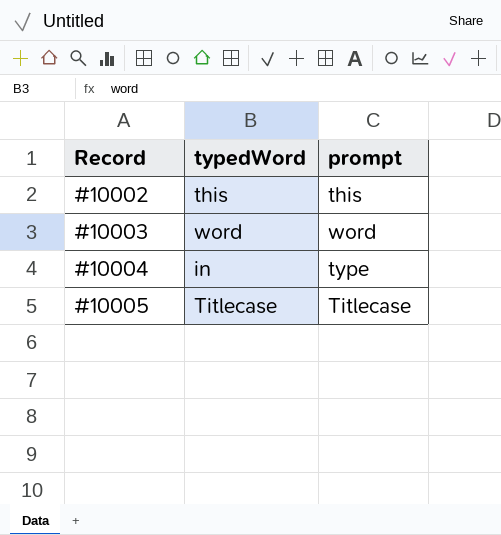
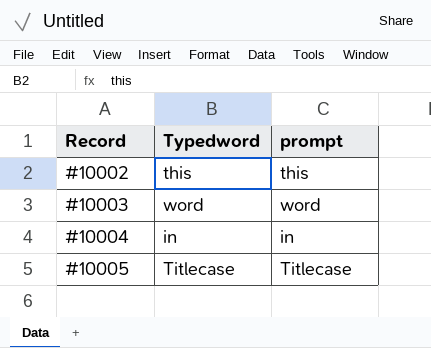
column name: typedWord -> Typedword
#10004 | prompt: type -> in

